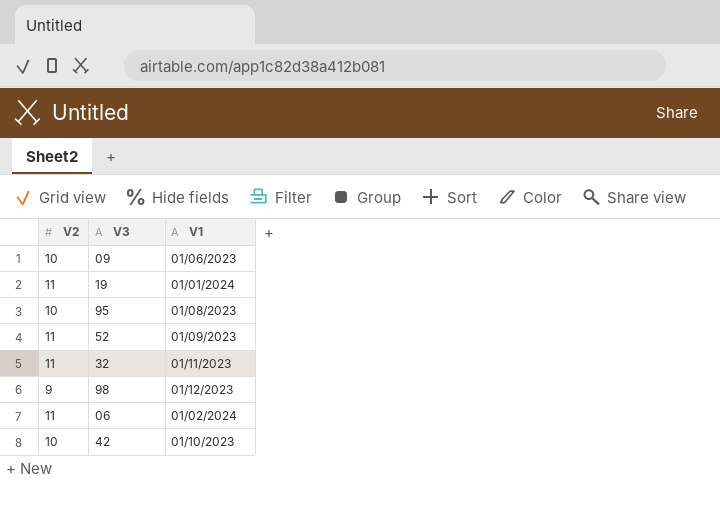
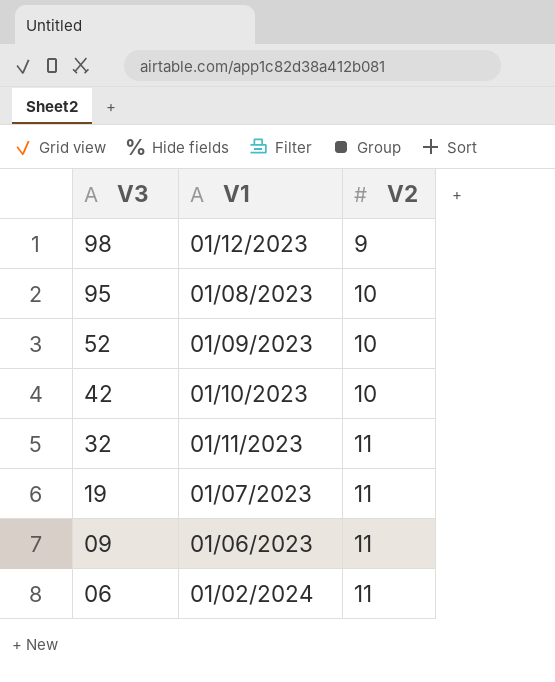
row order: none -> V3 descending
column V2 | position: 1 -> 3
52 | V2: 11 -> 10
19 | V1: 01/01/2024 -> 01/07/2023
09 | V2: 10 -> 11

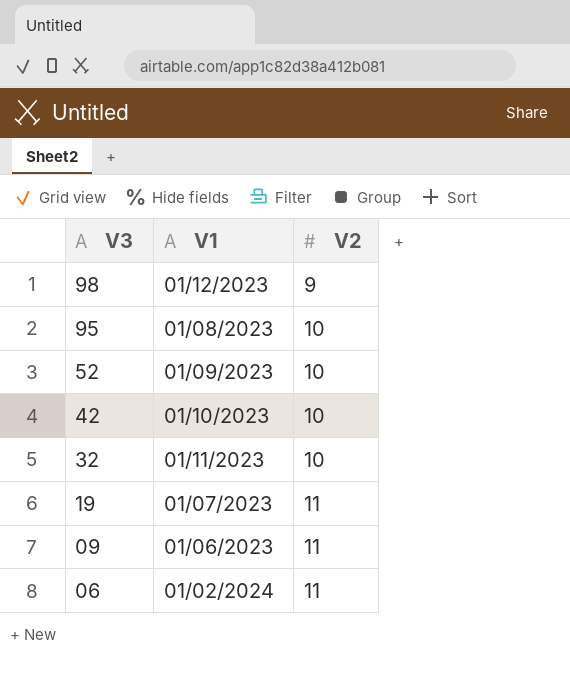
32 | V2: 11 -> 10

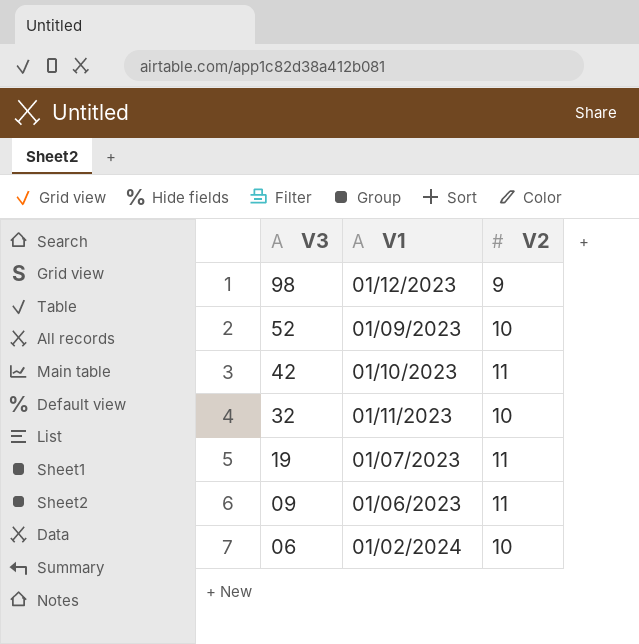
row 95: 01/08/2023 | 10 -> none
42 | V2: 10 -> 11
06 | V2: 11 -> 10

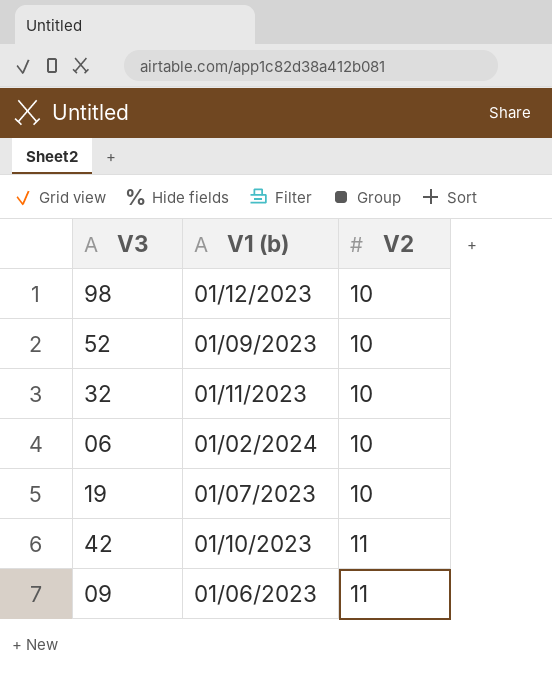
row order: V3 descending -> V2 ascending
column name: V1 -> V1 (b)
98 | V2: 9 -> 10
19 | V2: 11 -> 10

